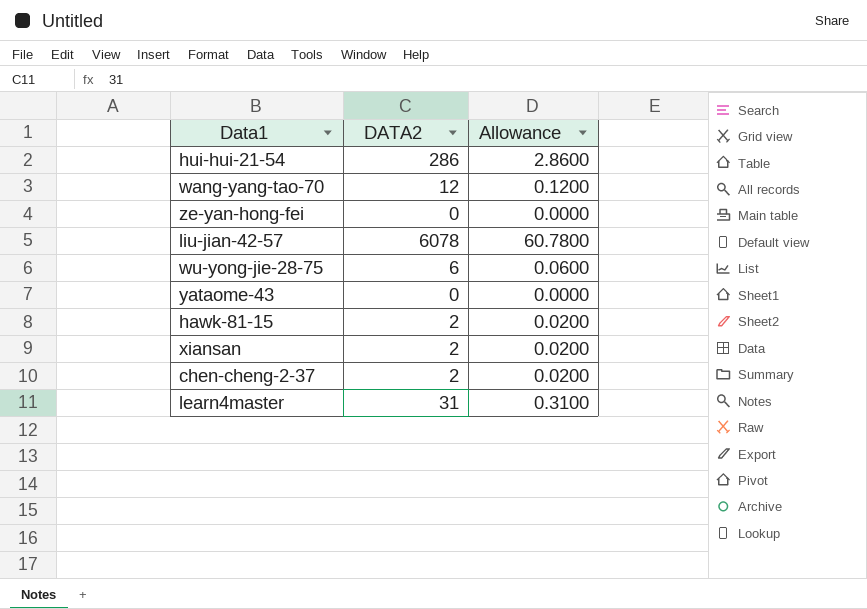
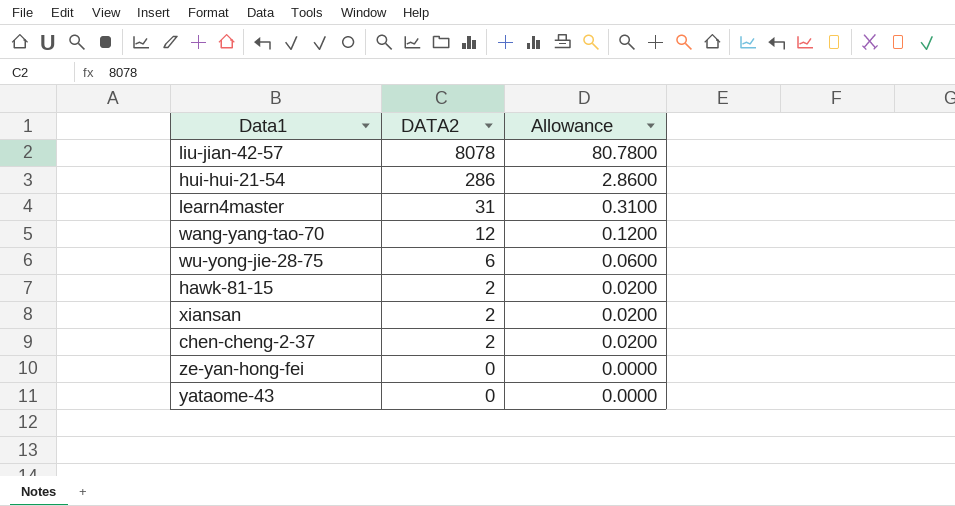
row order: none -> DATA2 descending
liu-jian-42-57 | DATA2: 6078 -> 8078
liu-jian-42-57 | Allowance: 60.7800 -> 80.7800

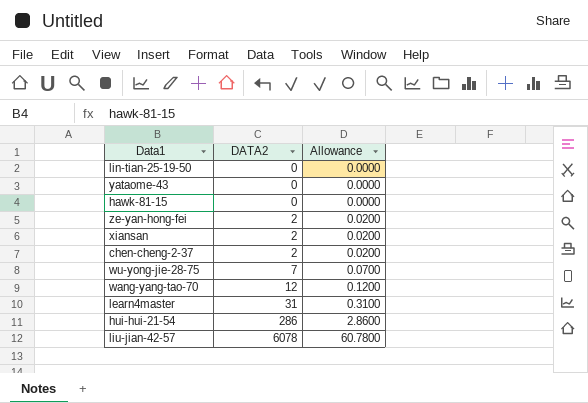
row order: DATA2 descending -> DATA2 ascending
row lin-tian-25-19-50: none -> 0 | 0.0000
hawk-81-15 | DATA2: 2 -> 0
hawk-81-15 | Allowance: 0.0200 -> 0.0000
ze-yan-hong-fei | DATA2: 0 -> 2
ze-yan-hong-fei | Allowance: 0.0000 -> 0.0200
wu-yong-jie-28-75 | DATA2: 6 -> 7
wu-yong-jie-28-75 | Allowance: 0.0600 -> 0.0700
liu-jian-42-57 | DATA2: 8078 -> 6078
liu-jian-42-57 | Allowance: 80.7800 -> 60.7800

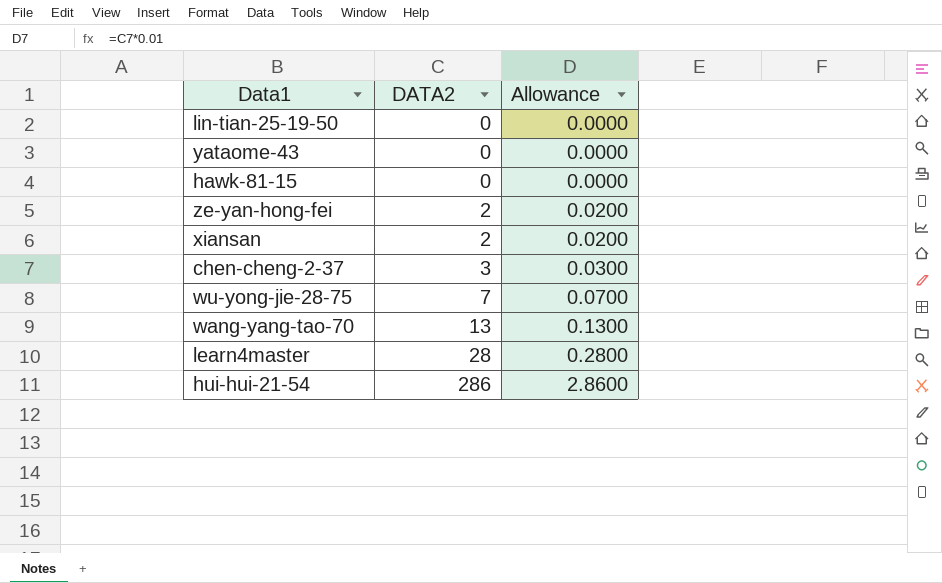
row liu-jian-42-57: 6078 | 60.7800 -> none
chen-cheng-2-37 | DATA2: 2 -> 3
chen-cheng-2-37 | Allowance: 0.0200 -> 0.0300
wang-yang-tao-70 | DATA2: 12 -> 13
wang-yang-tao-70 | Allowance: 0.1200 -> 0.1300
learn4master | DATA2: 31 -> 28
learn4master | Allowance: 0.3100 -> 0.2800

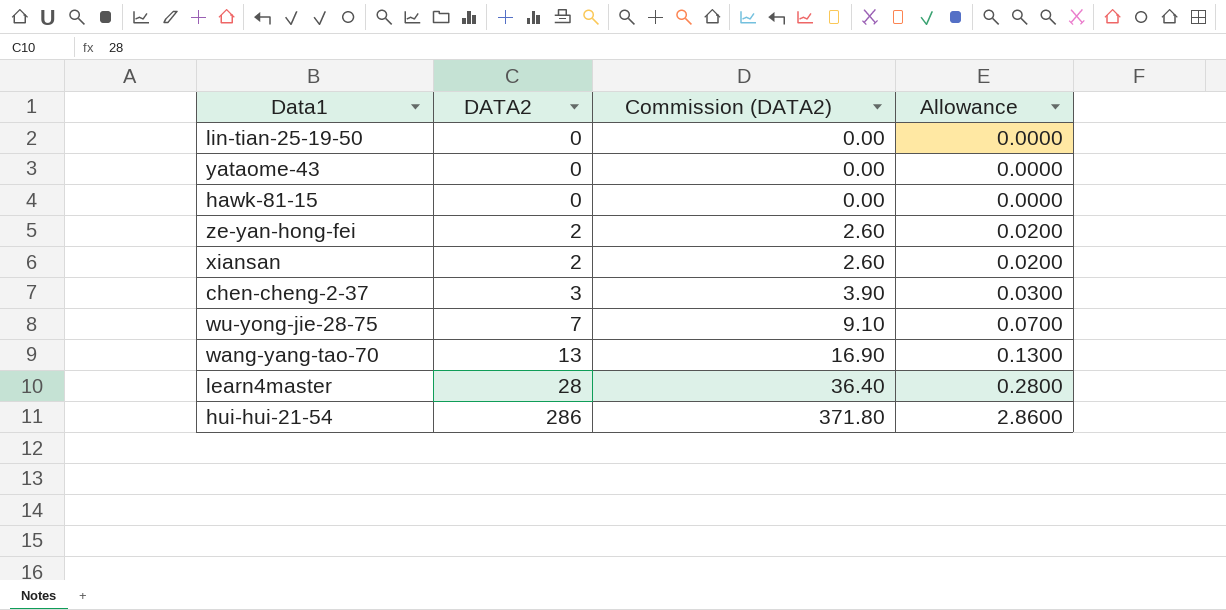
column Commission (DATA2) | formula: none -> [DATA2] * 1.3

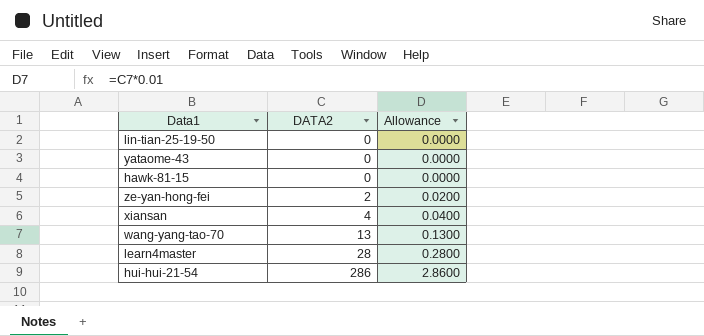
column Commission (DATA2) | formula: [DATA2] * 1.3 -> none
row chen-cheng-2-37: 3 | 3.90 | 0.0300 -> none
row wu-yong-jie-28-75: 7 | 9.10 | 0.0700 -> none
xiansan | DATA2: 2 -> 4
xiansan | Allowance: 0.0200 -> 0.0400

